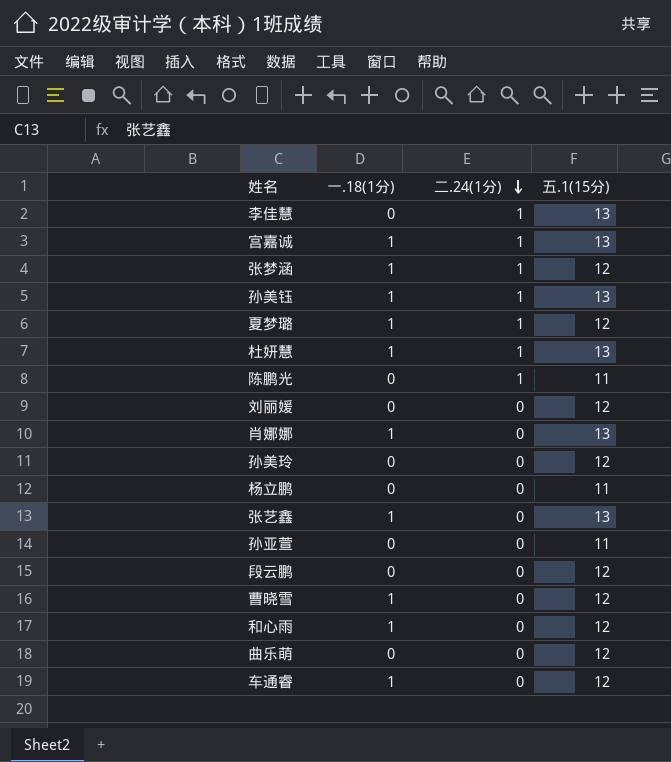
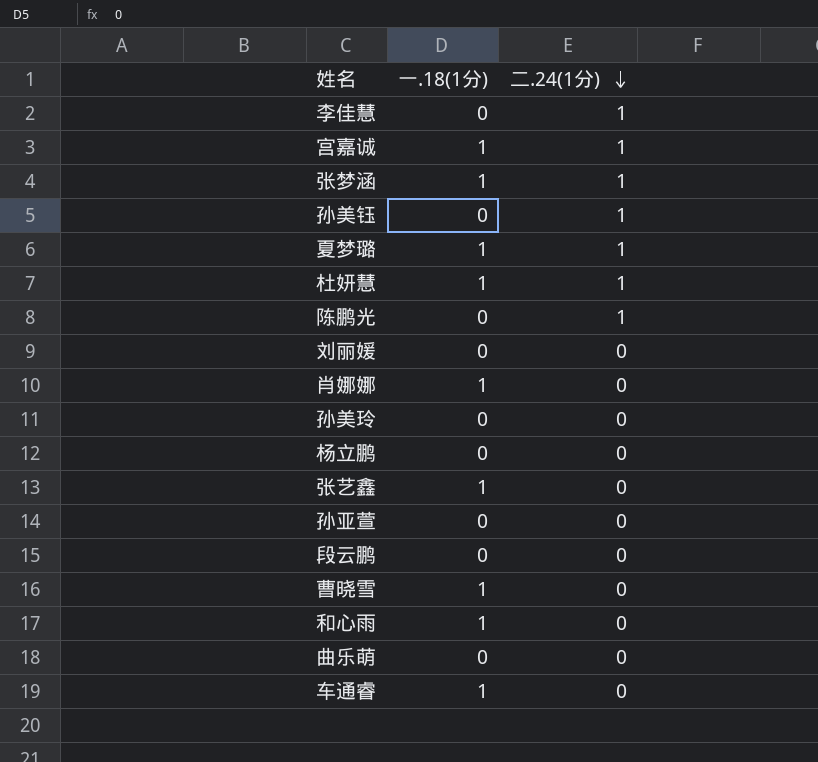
column 五.1(15分) | position: 4 -> none
孙美钰 | 一.18(1分): 1 -> 0

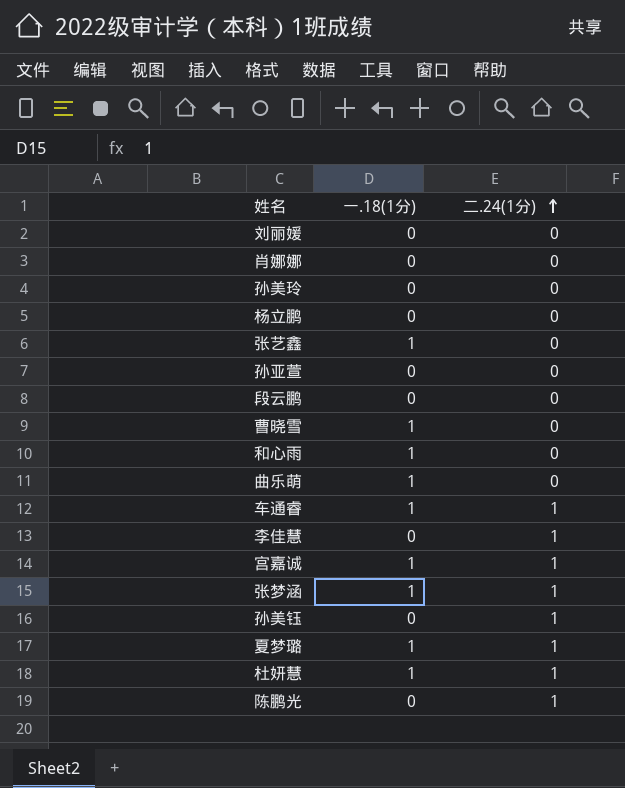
row order: 二.24(1分) descending -> 二.24(1分) ascending
肖娜娜 | 一.18(1分): 1 -> 0
曲乐萌 | 一.18(1分): 0 -> 1
车通睿 | 二.24(1分): 0 -> 1

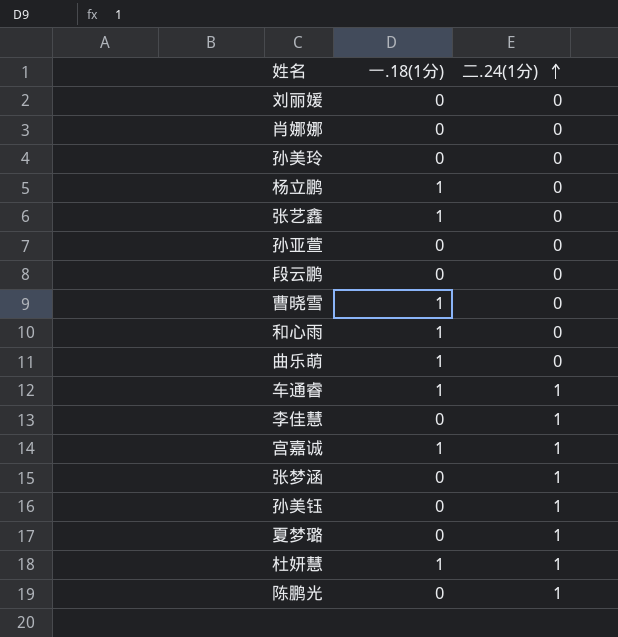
杨立鹏 | 一.18(1分): 0 -> 1
张梦涵 | 一.18(1分): 1 -> 0
夏梦璐 | 一.18(1分): 1 -> 0

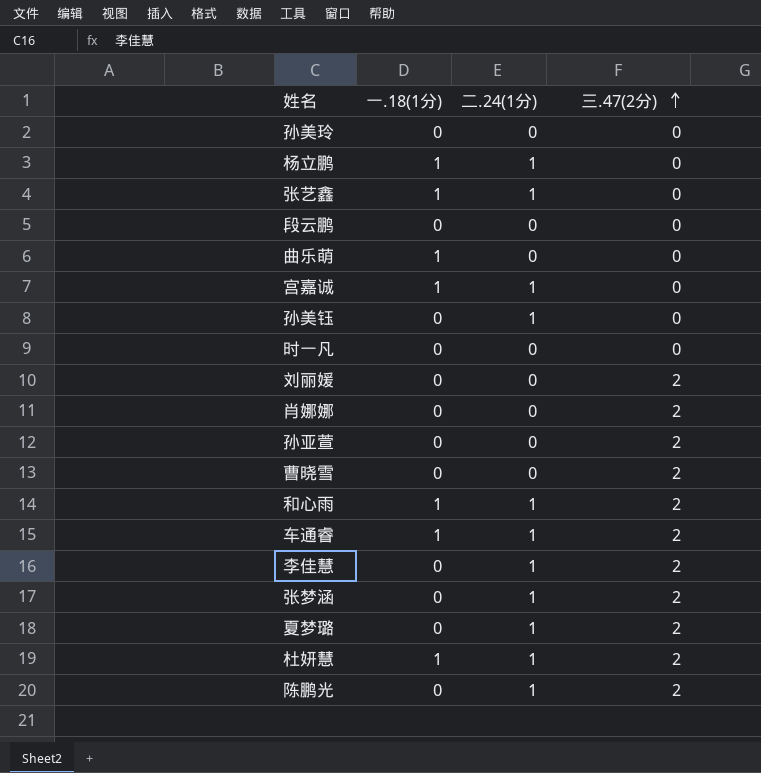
row order: 二.24(1分) ascending -> 三.47(2分) ascending
column 三.47(2分) | position: none -> 4
杨立鹏 | 二.24(1分): 0 -> 1
张艺鑫 | 二.24(1分): 0 -> 1
row 时一凡: none -> 0 | 0 | 0
曹晓雪 | 一.18(1分): 1 -> 0
和心雨 | 二.24(1分): 0 -> 1

